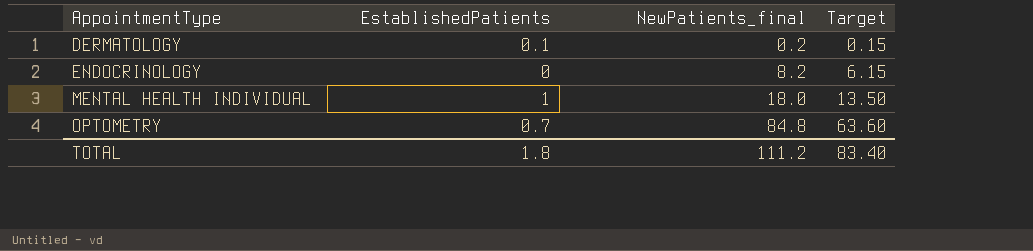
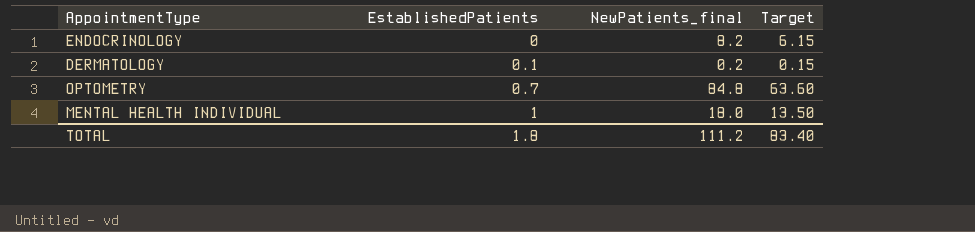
row order: AppointmentType ascending -> EstablishedPatients ascending

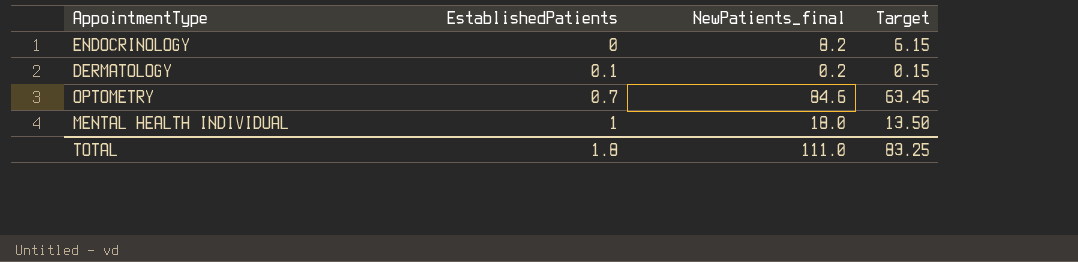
OPTOMETRY | NewPatients_final: 84.8 -> 84.6
OPTOMETRY | Target: 63.60 -> 63.45
TOTAL | NewPatients_final: 111.2 -> 111.0
TOTAL | Target: 83.40 -> 83.25

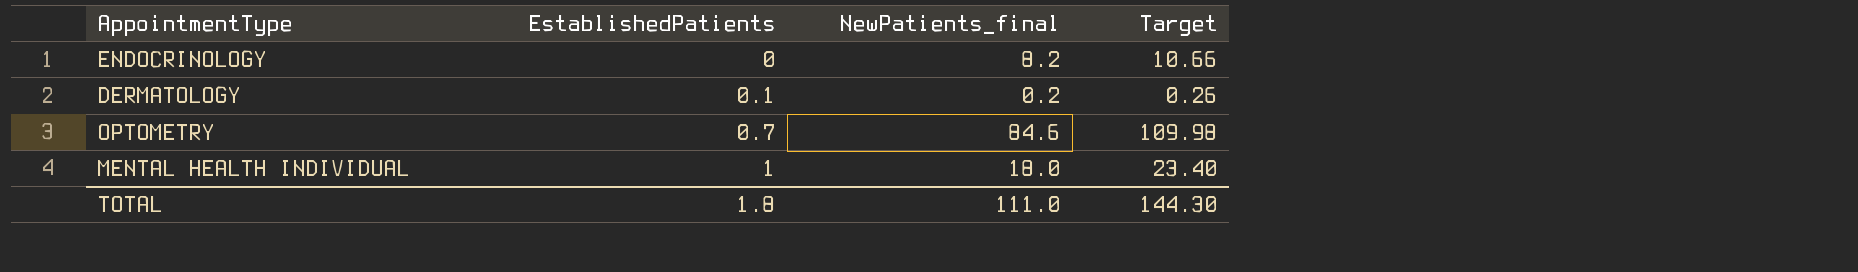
column Target | formula: [NewPatients_final] * 0.75 -> [NewPatients_final] * 1.3
TOTAL | Target: 83.25 -> 144.30

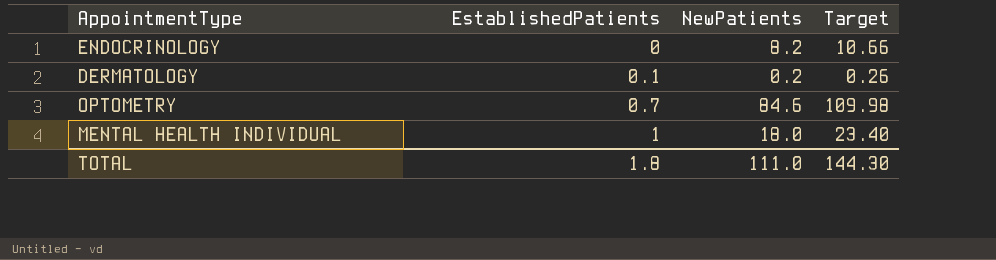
column name: NewPatients_final -> NewPatients

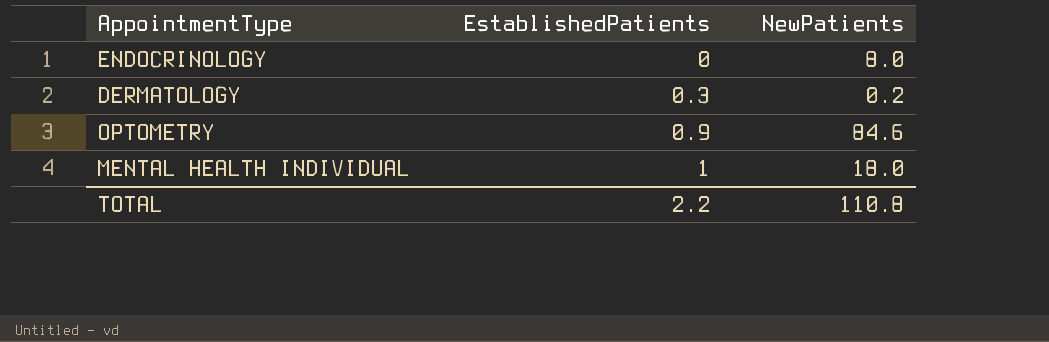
column Target | formula: [NewPatients] * 1.3 -> none
ENDOCRINOLOGY | NewPatients: 8.2 -> 8.0
DERMATOLOGY | EstablishedPatients: 0.1 -> 0.3
OPTOMETRY | EstablishedPatients: 0.7 -> 0.9
TOTAL | EstablishedPatients: 1.8 -> 2.2
TOTAL | NewPatients: 111.0 -> 110.8

